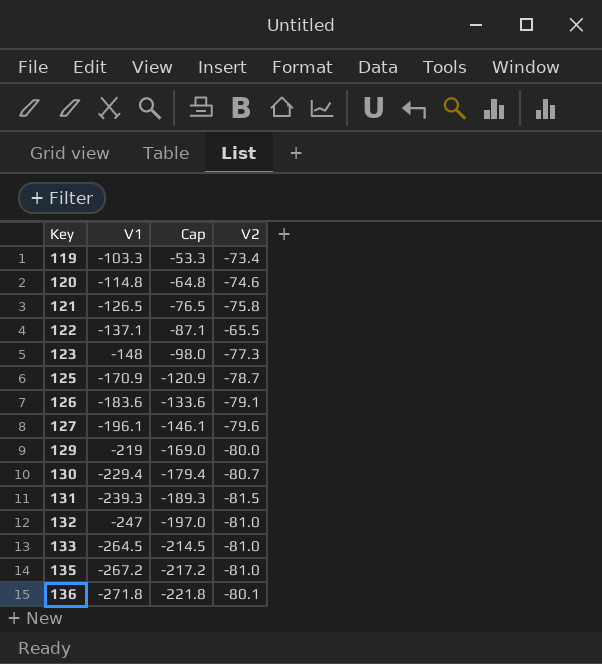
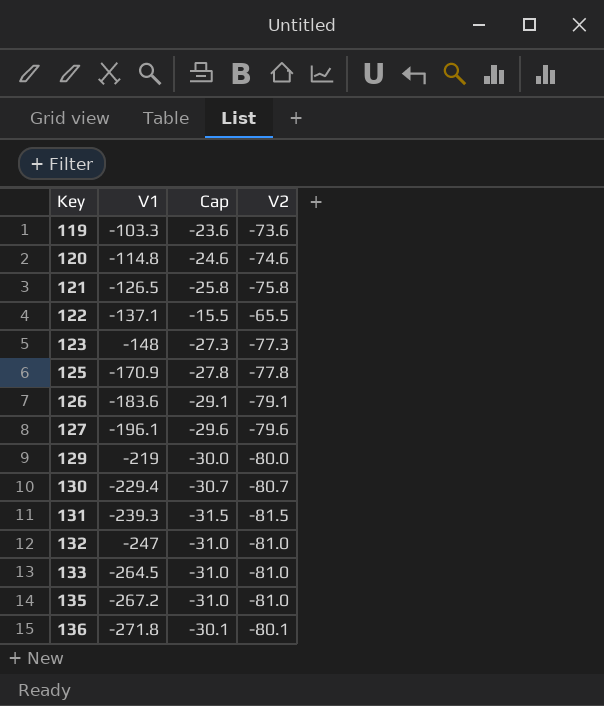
column Cap | formula: [V1] + 50 -> [V2] + 50
119 | V2: -73.4 -> -73.6
125 | V2: -78.7 -> -77.8

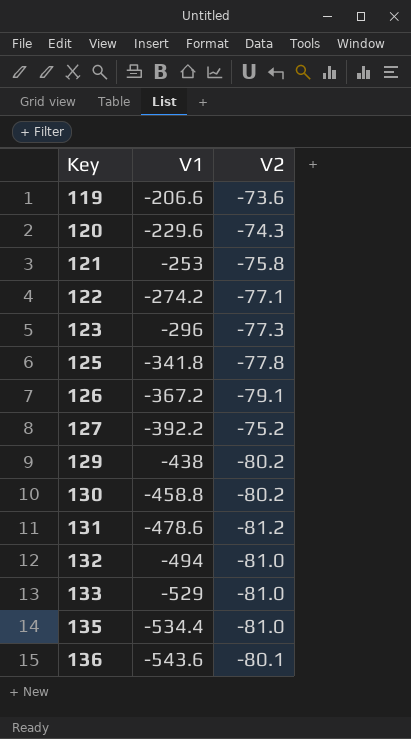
column Cap | formula: [V2] + 50 -> none
119 | V1: -103.3 -> -206.6
120 | V1: -114.8 -> -229.6
120 | V2: -74.6 -> -74.3
121 | V1: -126.5 -> -253
122 | V1: -137.1 -> -274.2
122 | V2: -65.5 -> -77.1
123 | V1: -148 -> -296
125 | V1: -170.9 -> -341.8
126 | V1: -183.6 -> -367.2
127 | V1: -196.1 -> -392.2
127 | V2: -79.6 -> -75.2
129 | V1: -219 -> -438
129 | V2: -80.0 -> -80.2
130 | V1: -229.4 -> -458.8
130 | V2: -80.7 -> -80.2
131 | V1: -239.3 -> -478.6
131 | V2: -81.5 -> -81.2
132 | V1: -247 -> -494
133 | V1: -264.5 -> -529
135 | V1: -267.2 -> -534.4
136 | V1: -271.8 -> -543.6

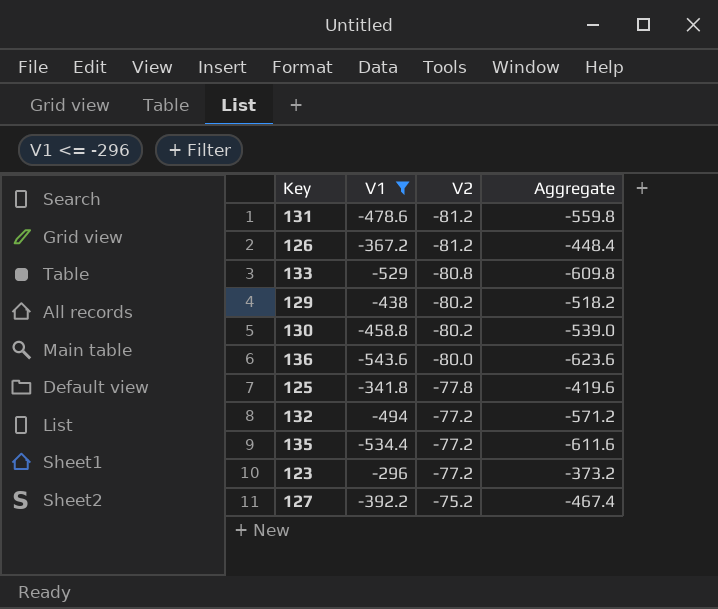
filter: none -> V1 <= -296
row order: Key ascending -> V2 ascending
column Aggregate | formula: none -> [V1] + [V2]
126 | V2: -79.1 -> -81.2
133 | V2: -81.0 -> -80.8
136 | V2: -80.1 -> -80.0
132 | V2: -81.0 -> -77.2
135 | V2: -81.0 -> -77.2
123 | V2: -77.3 -> -77.2

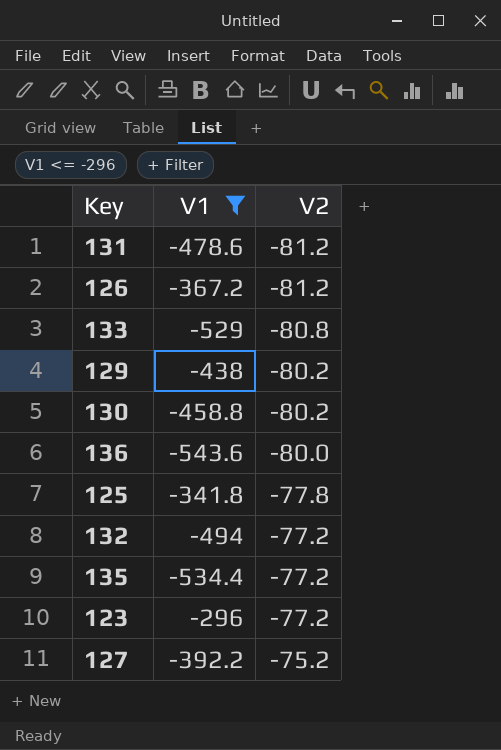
column Aggregate | formula: [V1] + [V2] -> none

